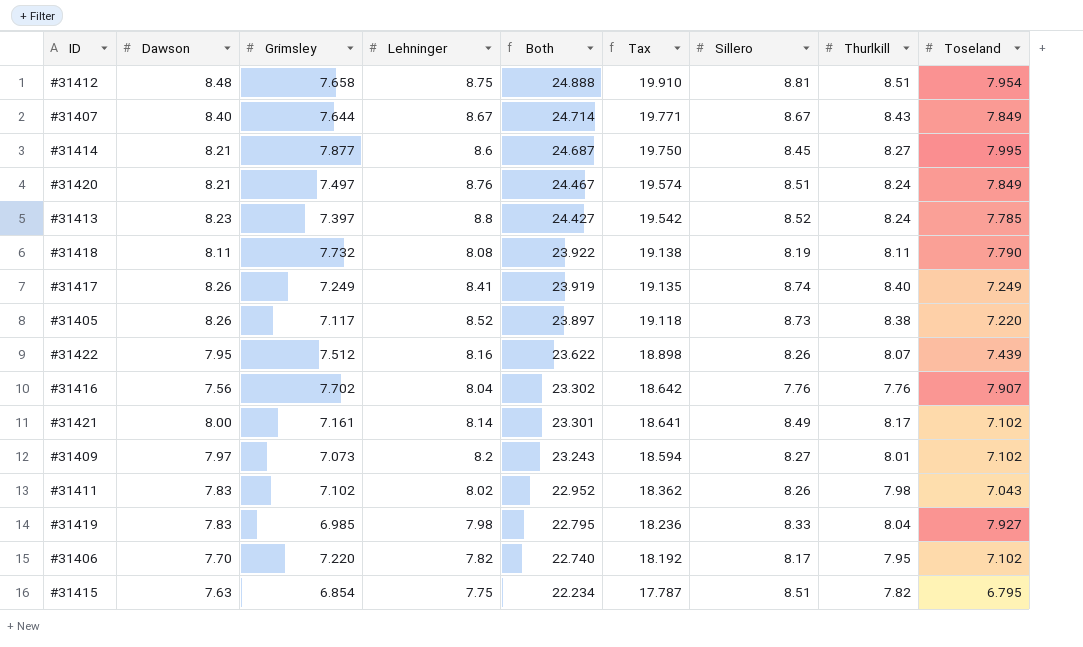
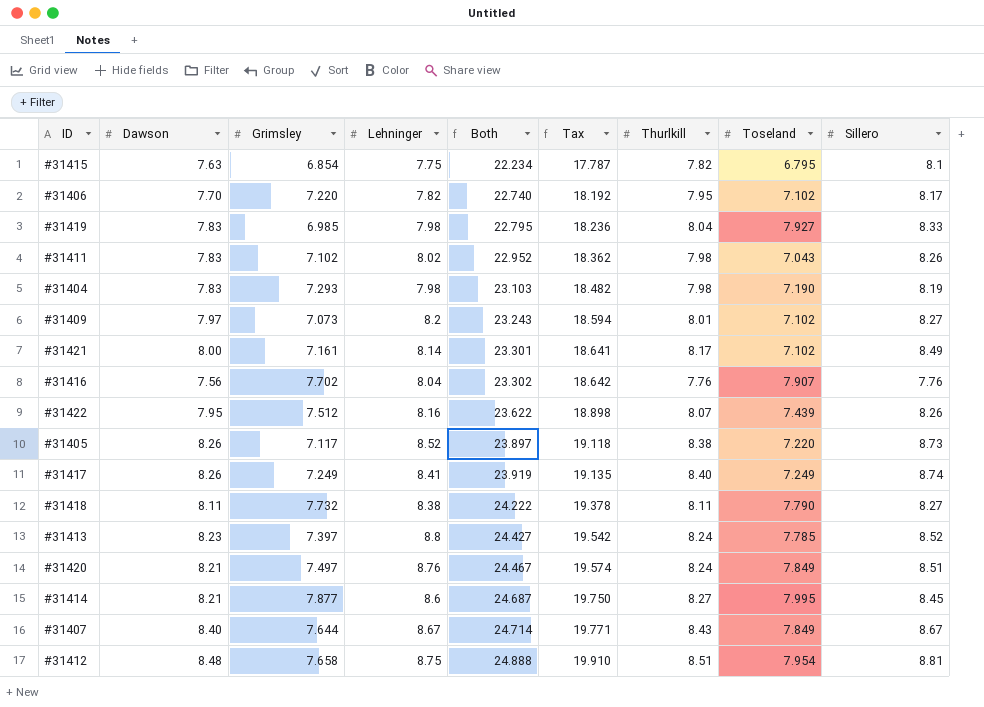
row order: Both descending -> Both ascending
column Sillero | position: 7 -> 9
#31415 | Sillero: 8.51 -> 8.1
row #31404: none -> 7.83 | 7.293 | 7.98 | 23.103 | 18.482 | 7.98 | 7.190 | 8.19
#31418 | Lehninger: 8.08 -> 8.38
#31418 | Both: 23.922 -> 24.222
#31418 | Tax: 19.138 -> 19.378
#31418 | Sillero: 8.19 -> 8.27

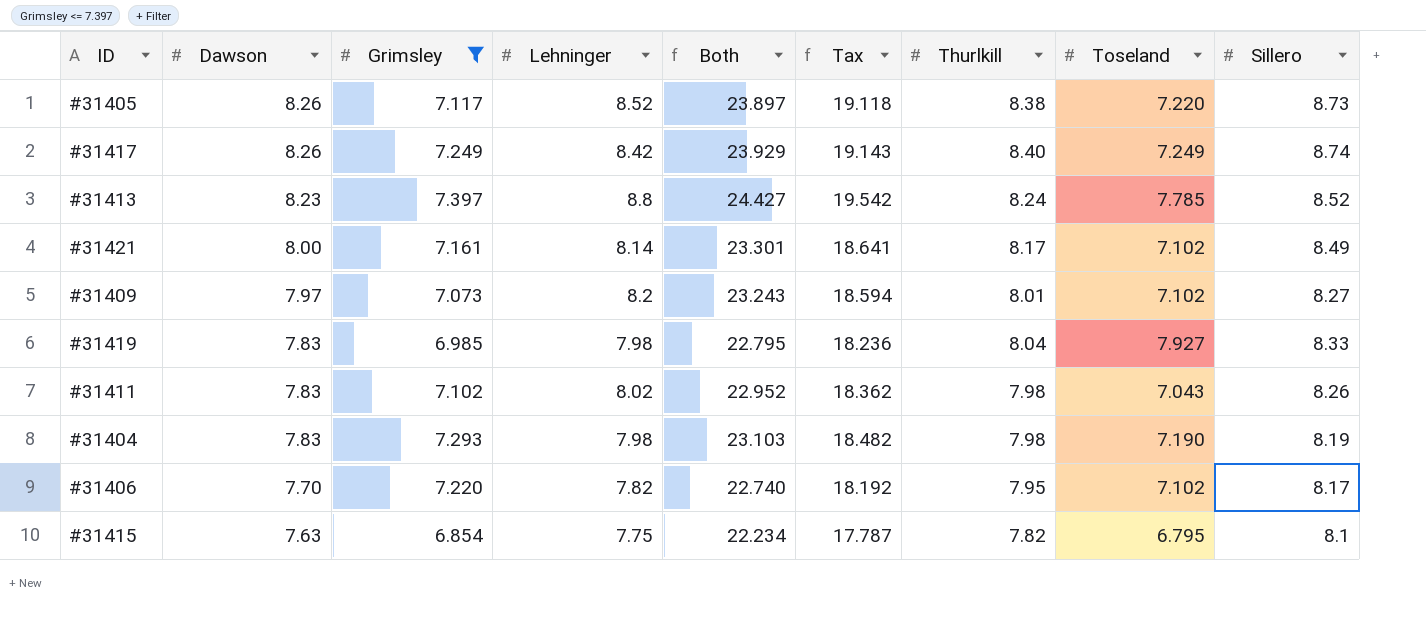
filter: none -> Grimsley <= 7.397
row order: Both ascending -> Dawson descending
#31417 | Lehninger: 8.41 -> 8.42
#31417 | Both: 23.919 -> 23.929
#31417 | Tax: 19.135 -> 19.143

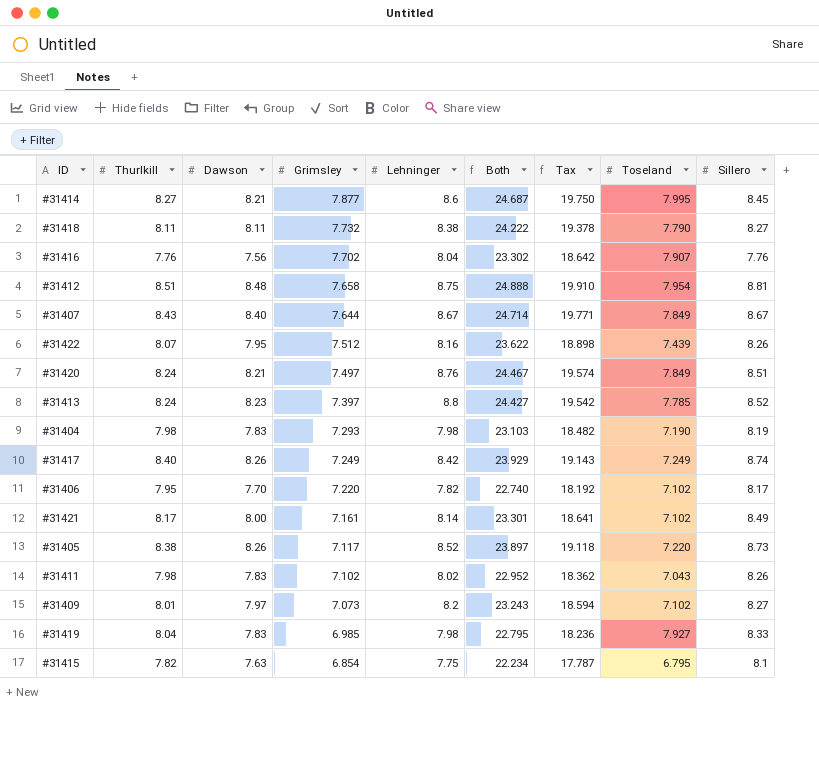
filter: Grimsley <= 7.397 -> none
row order: Dawson descending -> Grimsley descending
column Thurlkill | position: 7 -> 2

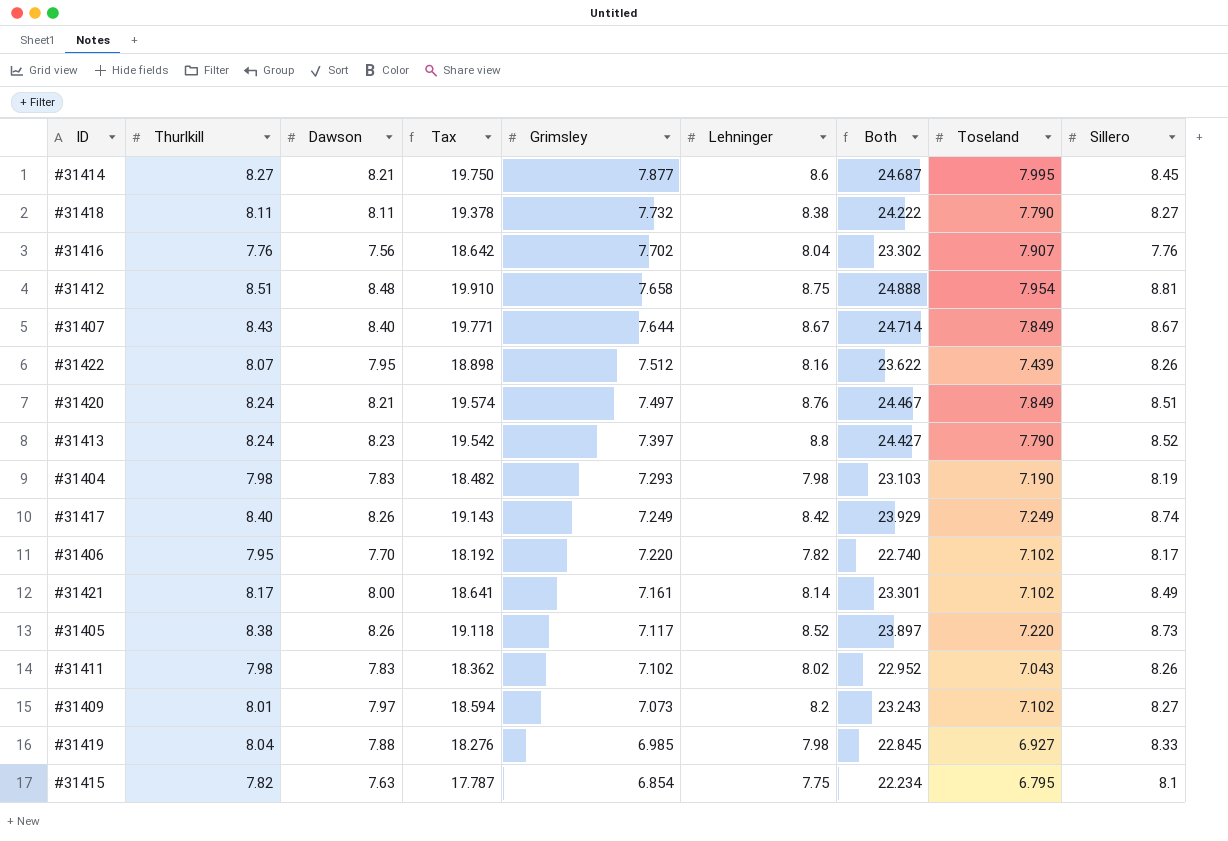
column Tax | position: 7 -> 4
#31413 | Toseland: 7.785 -> 7.790
#31419 | Dawson: 7.83 -> 7.88
#31419 | Tax: 18.236 -> 18.276
#31419 | Both: 22.795 -> 22.845
#31419 | Toseland: 7.927 -> 6.927

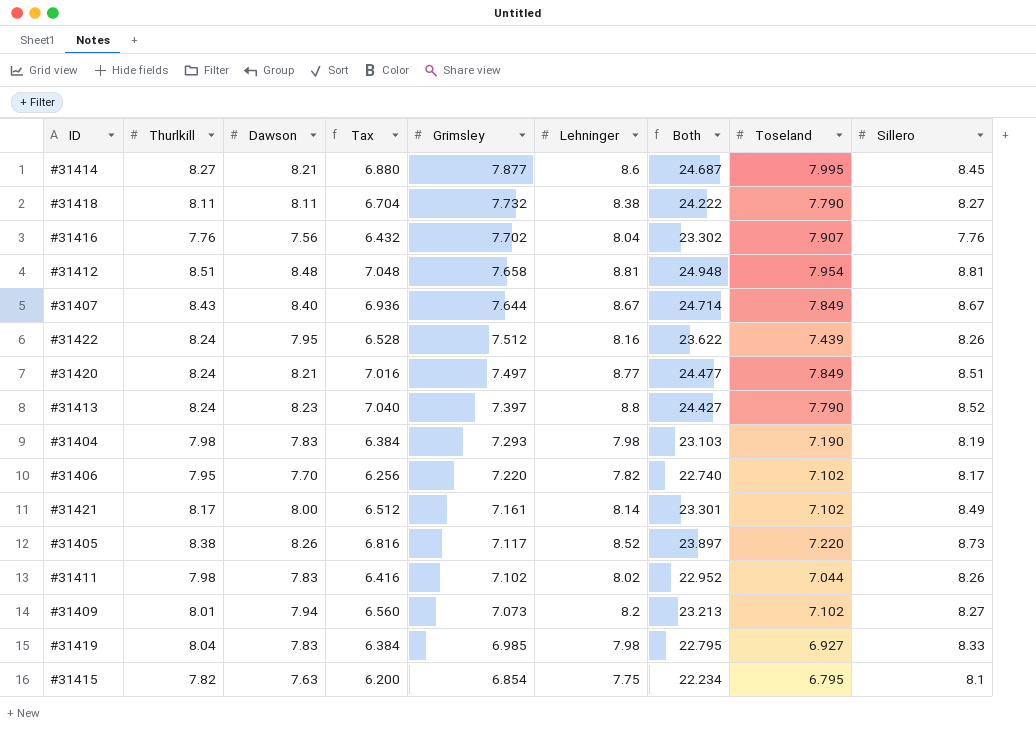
column Tax | formula: [Both] * 0.8 -> [Lehninger] * 0.8
row #31417: 8.40 | 8.26 | 19.143 | 7.249 | 8.42 | 23.929 | 7.249 | 8.74 -> none
#31412 | Lehninger: 8.75 -> 8.81
#31412 | Both: 24.888 -> 24.948
#31422 | Thurlkill: 8.07 -> 8.24
#31420 | Lehninger: 8.76 -> 8.77
#31420 | Both: 24.467 -> 24.477
#31411 | Toseland: 7.043 -> 7.044
#31409 | Dawson: 7.97 -> 7.94
#31409 | Both: 23.243 -> 23.213
#31419 | Dawson: 7.88 -> 7.83
#31419 | Both: 22.845 -> 22.795

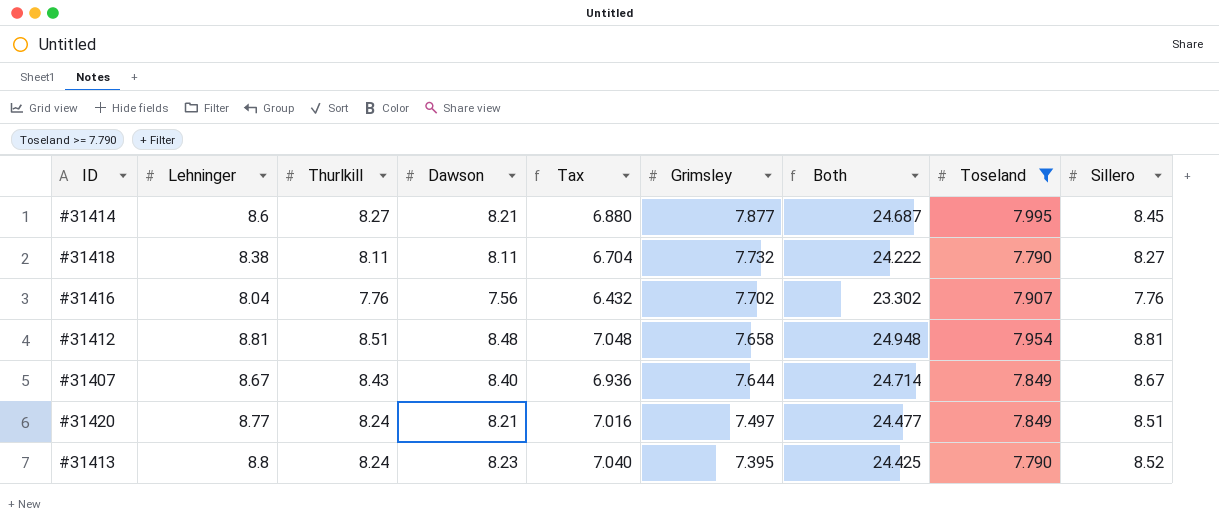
filter: none -> Toseland >= 7.790
column Lehninger | position: 6 -> 2
#31413 | Grimsley: 7.397 -> 7.395
#31413 | Both: 24.427 -> 24.425

